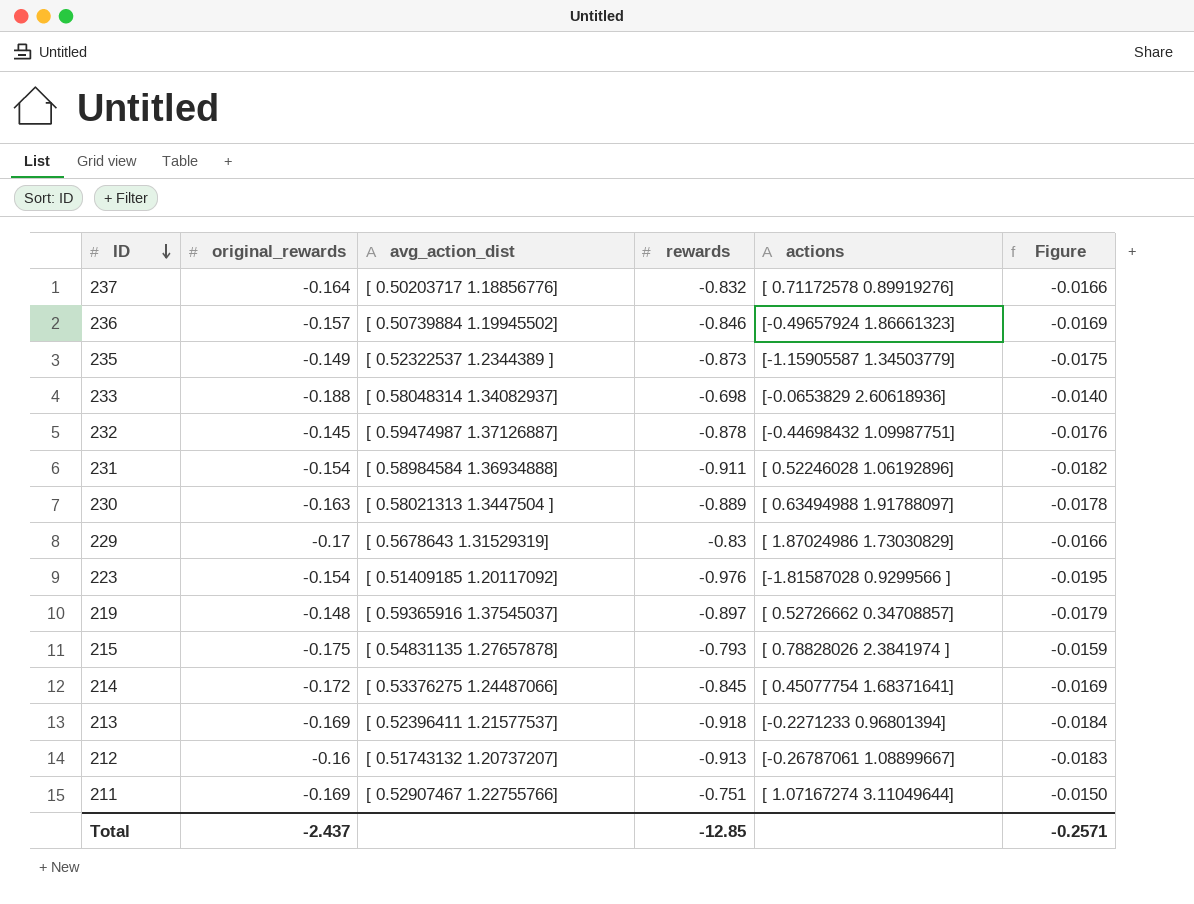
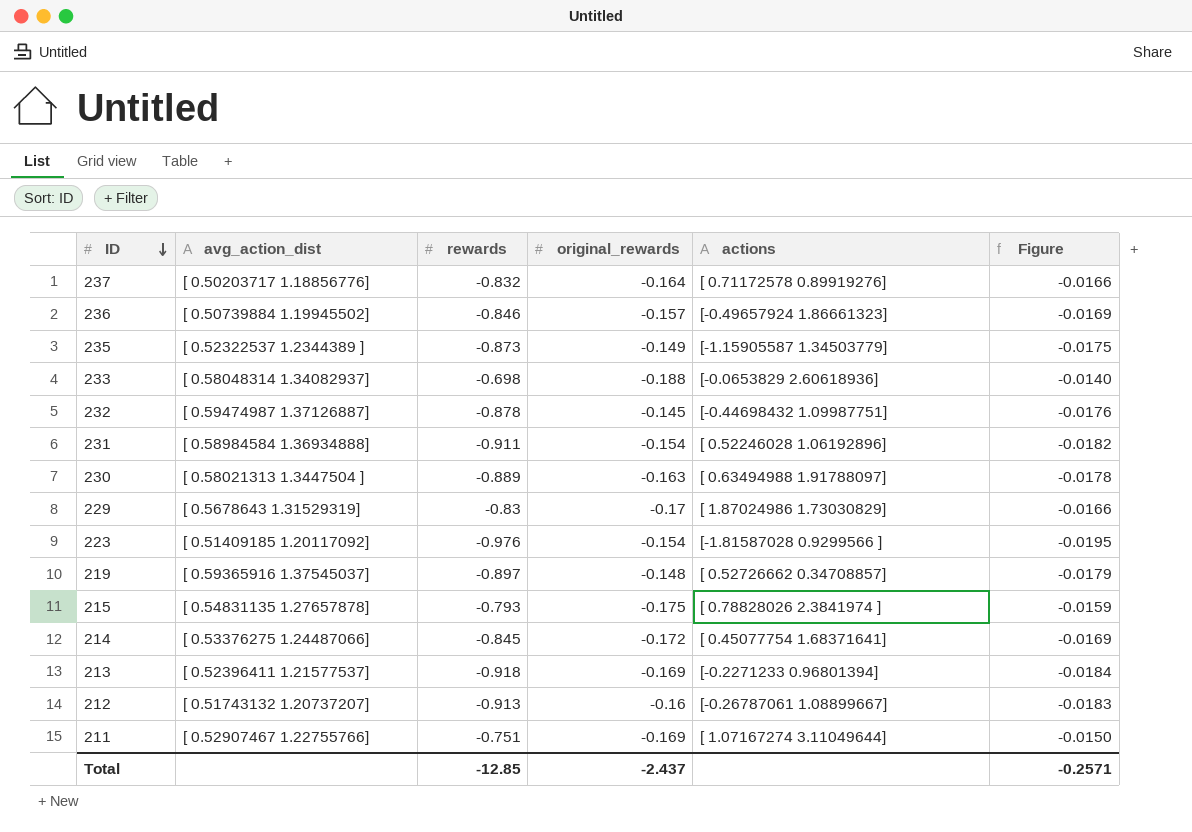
column original_rewards | position: 2 -> 4

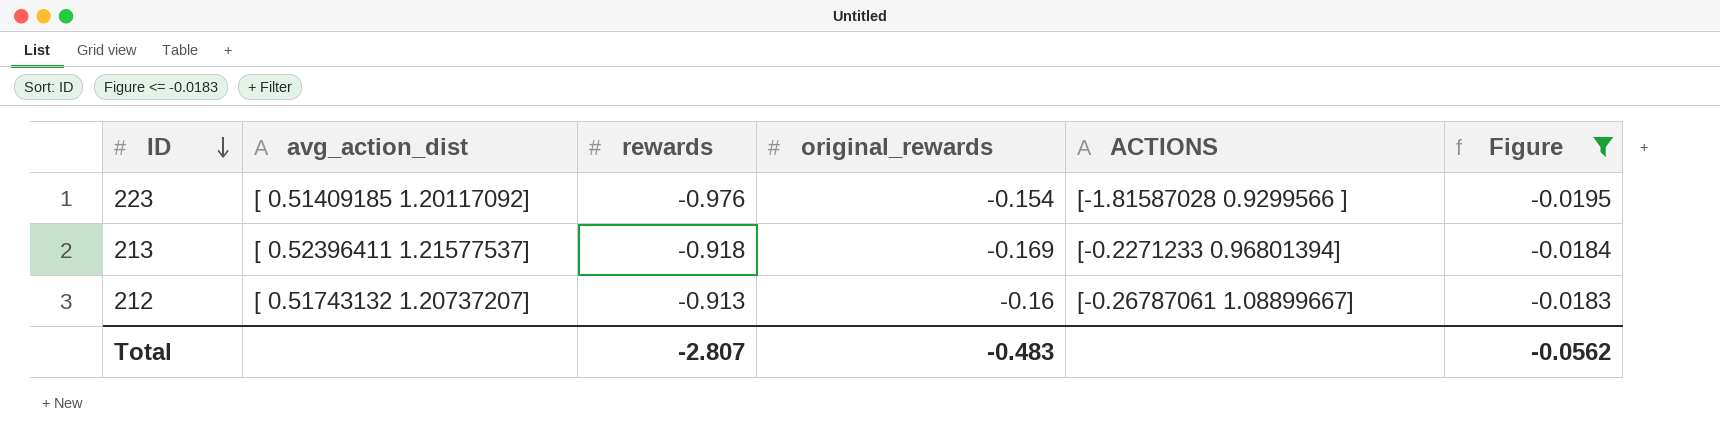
filter: none -> Figure <= -0.0183
column name: actions -> ACTIONS
Total | rewards: -12.85 -> -2.807
Total | original_rewards: -2.437 -> -0.483
Total | Figure: -0.2571 -> -0.0562

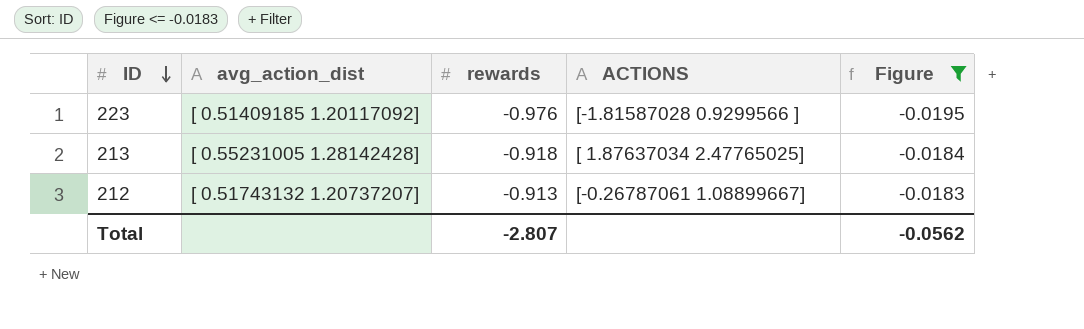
column original_rewards | position: 4 -> none
213 | avg_action_dist: [ 0.52396411 1.21577537] -> [ 0.55231005 1.28142428]
213 | ACTIONS: [-0.2271233 0.96801394] -> [ 1.87637034 2.47765025]

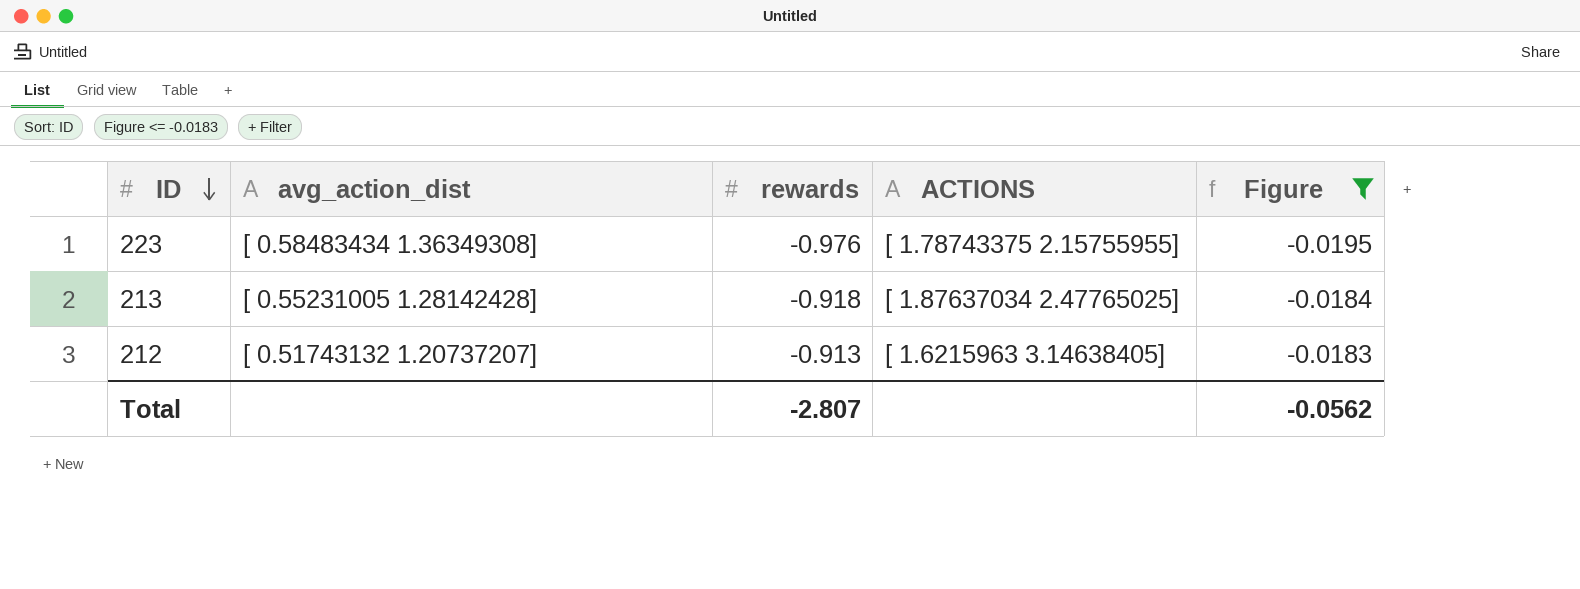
223 | avg_action_dist: [ 0.51409185 1.20117092] -> [ 0.58483434 1.36349308]
223 | ACTIONS: [-1.81587028 0.9299566 ] -> [ 1.78743375 2.15755955]
212 | ACTIONS: [-0.26787061 1.08899667] -> [ 1.6215963 3.14638405]

